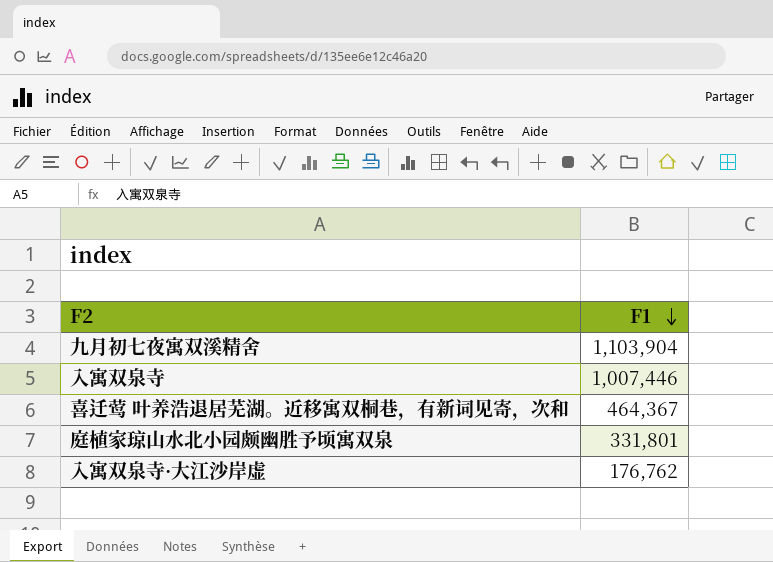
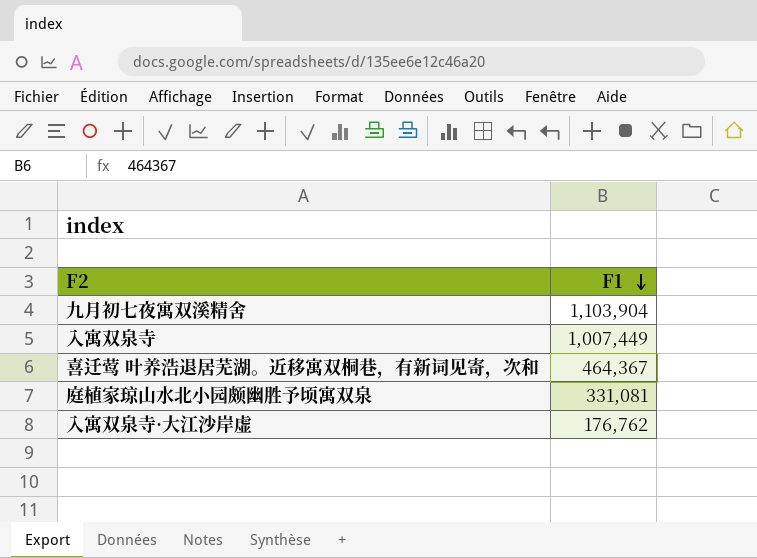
入寓双泉寺 | F1: 1,007,446 -> 1,007,449
庭植家琼山水北小园颇幽胜予顷寓双泉 | F1: 331,801 -> 331,081

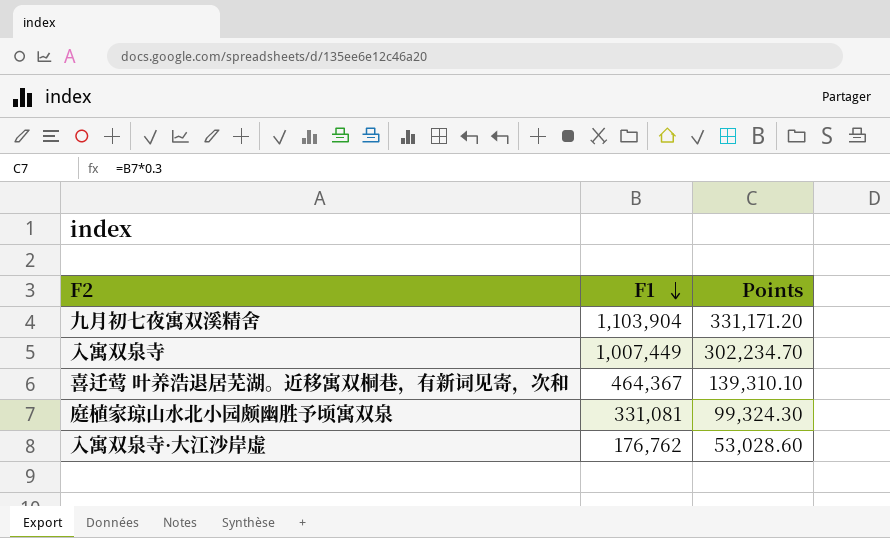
column Points | formula: none -> [F1] * 0.3

